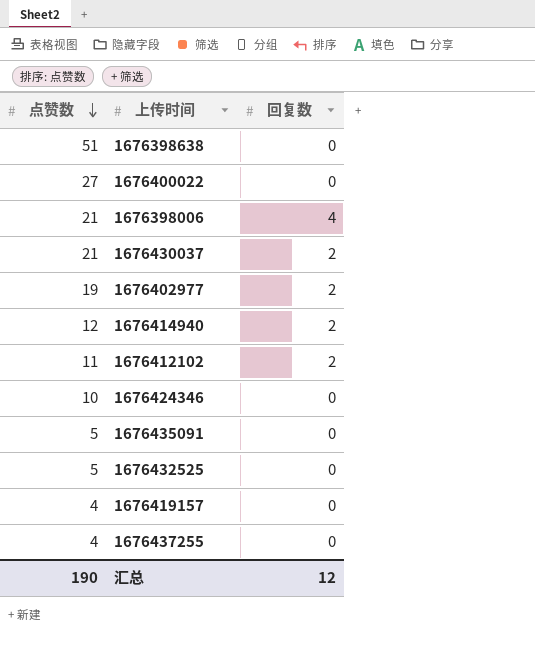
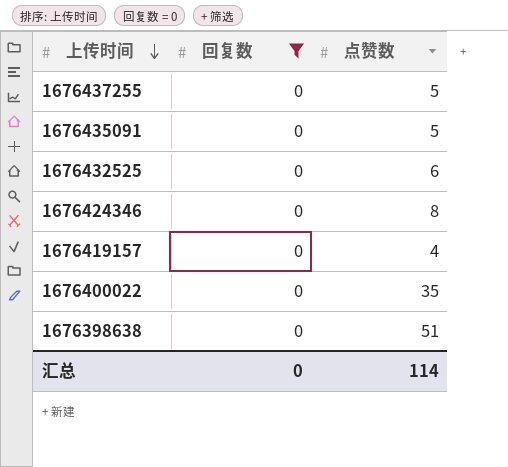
filter: none -> 回复数 = 0
row order: 点赞数 descending -> 上传时间 descending
column 点赞数 | position: 1 -> 3
1676437255 | 点赞数: 4 -> 5
1676432525 | 点赞数: 5 -> 6
1676424346 | 点赞数: 10 -> 8
1676400022 | 点赞数: 27 -> 35
汇总 | 回复数: 12 -> 0
汇总 | 点赞数: 190 -> 114

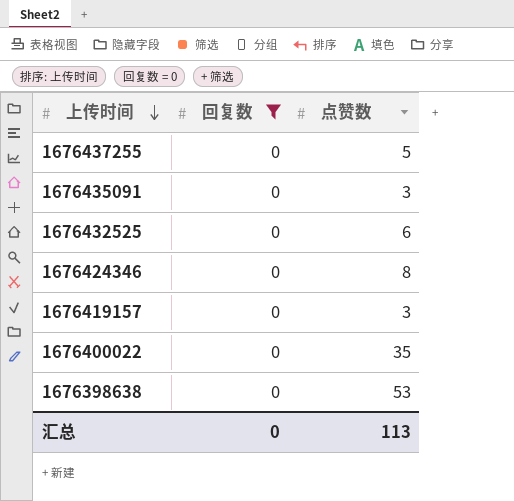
1676435091 | 点赞数: 5 -> 3
1676419157 | 点赞数: 4 -> 3
1676398638 | 点赞数: 51 -> 53
汇总 | 点赞数: 114 -> 113

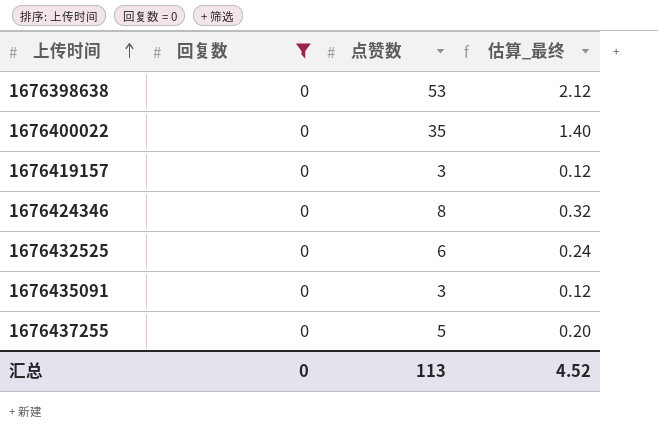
row order: 上传时间 descending -> 上传时间 ascending
column 估算_最终 | formula: none -> [点赞数] * 0.04

